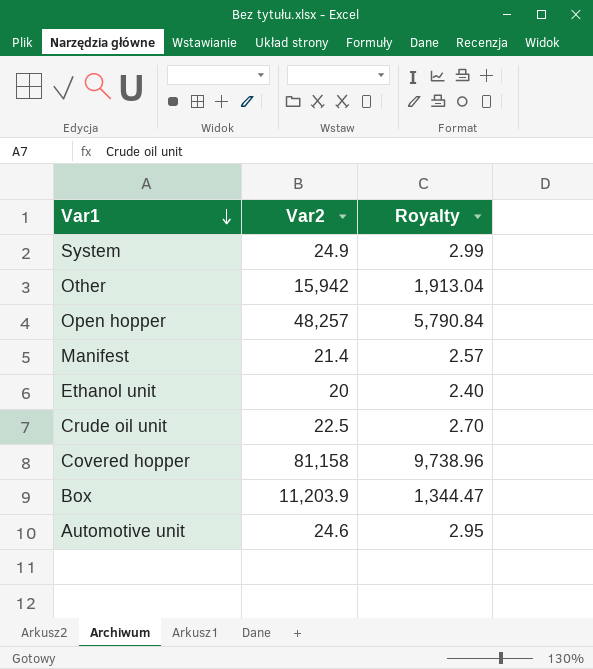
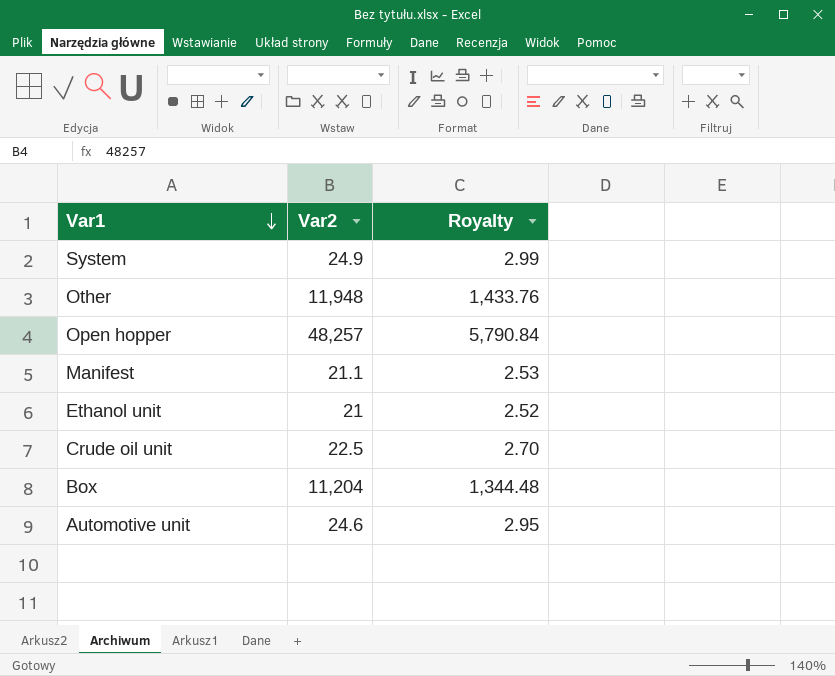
row Covered hopper: 81,158 | 9,738.96 -> none
Other | Var2: 15,942 -> 11,948
Other | Royalty: 1,913.04 -> 1,433.76
Manifest | Var2: 21.4 -> 21.1
Manifest | Royalty: 2.57 -> 2.53
Ethanol unit | Var2: 20 -> 21
Ethanol unit | Royalty: 2.40 -> 2.52
Box | Var2: 11,203.9 -> 11,204
Box | Royalty: 1,344.47 -> 1,344.48

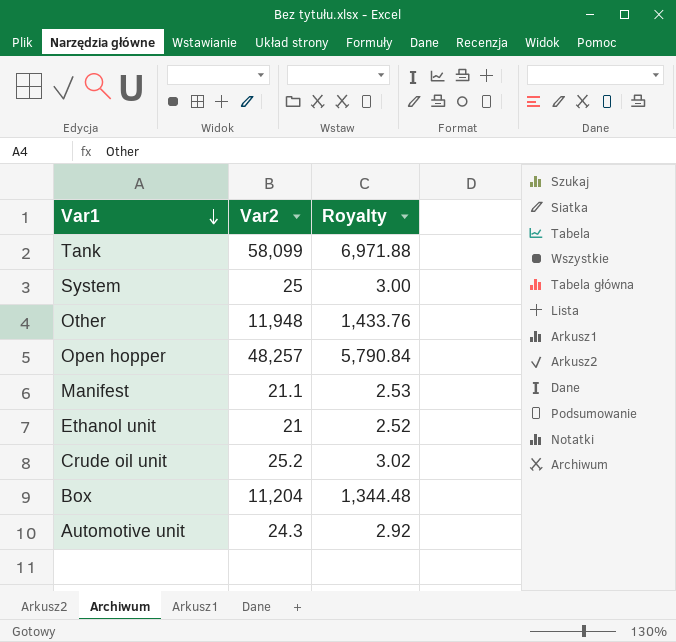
row Tank: none -> 58,099 | 6,971.88
System | Var2: 24.9 -> 25
System | Royalty: 2.99 -> 3.00
Crude oil unit | Var2: 22.5 -> 25.2
Crude oil unit | Royalty: 2.70 -> 3.02
Automotive unit | Var2: 24.6 -> 24.3
Automotive unit | Royalty: 2.95 -> 2.92

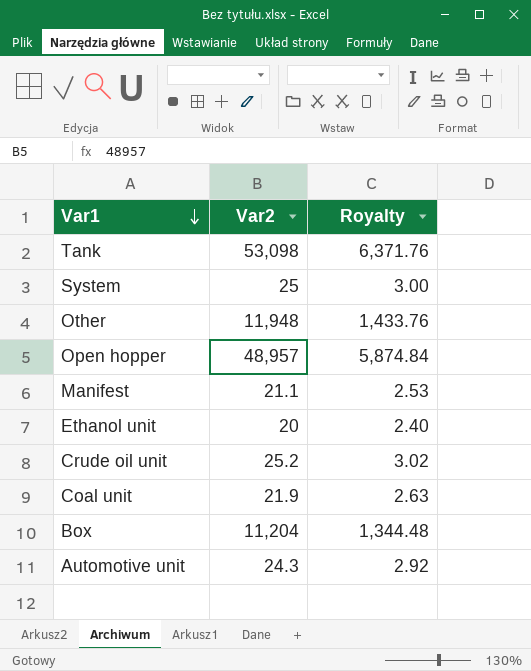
Tank | Var2: 58,099 -> 53,098
Tank | Royalty: 6,971.88 -> 6,371.76
Open hopper | Var2: 48,257 -> 48,957
Open hopper | Royalty: 5,790.84 -> 5,874.84
Ethanol unit | Var2: 21 -> 20
Ethanol unit | Royalty: 2.52 -> 2.40
row Coal unit: none -> 21.9 | 2.63

